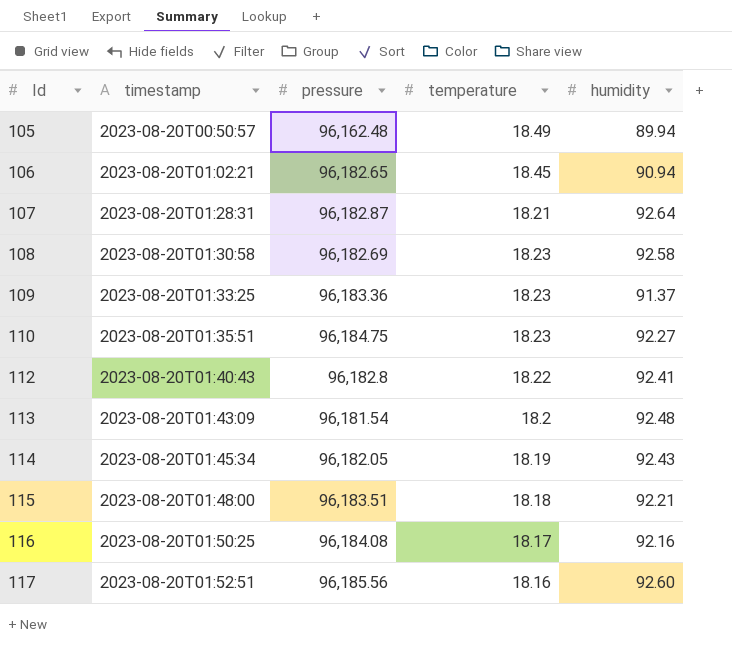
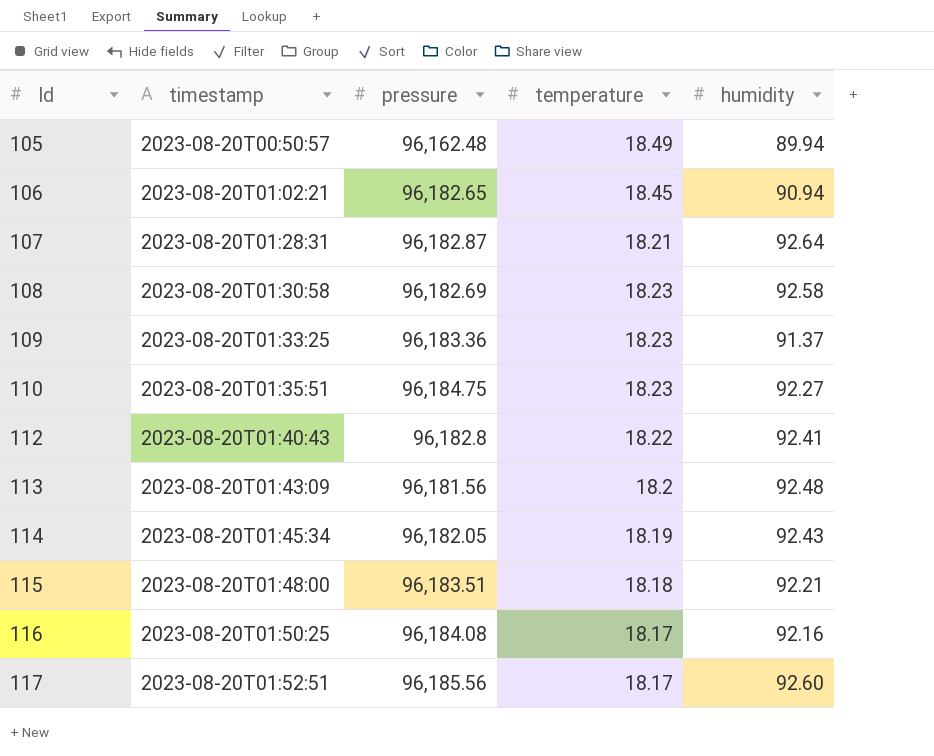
113 | pressure: 96,181.54 -> 96,181.56
117 | temperature: 18.16 -> 18.17

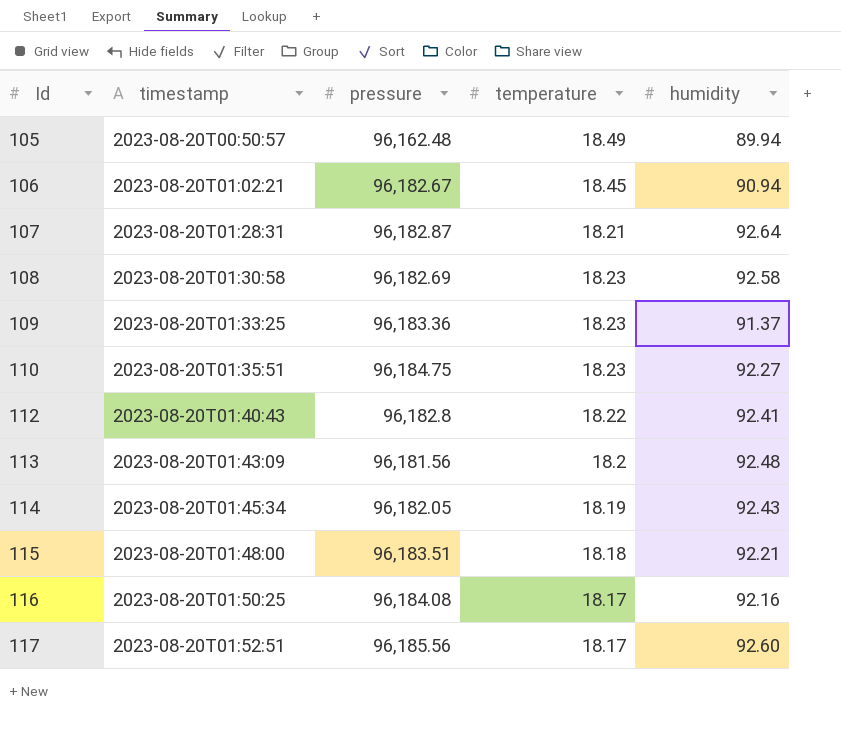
106 | pressure: 96,182.65 -> 96,182.67

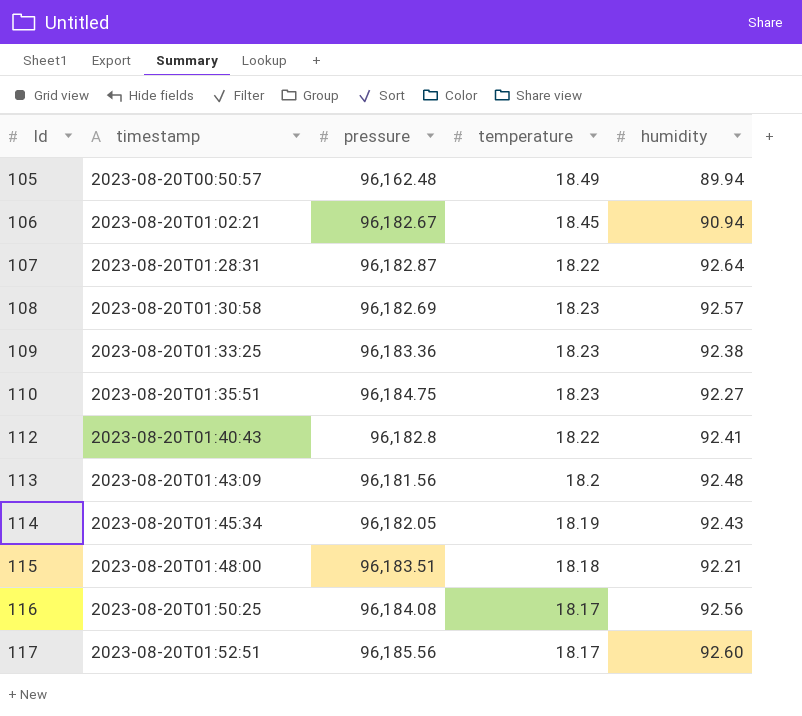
107 | temperature: 18.21 -> 18.22
108 | humidity: 92.58 -> 92.57
109 | humidity: 91.37 -> 92.38
116 | humidity: 92.16 -> 92.56

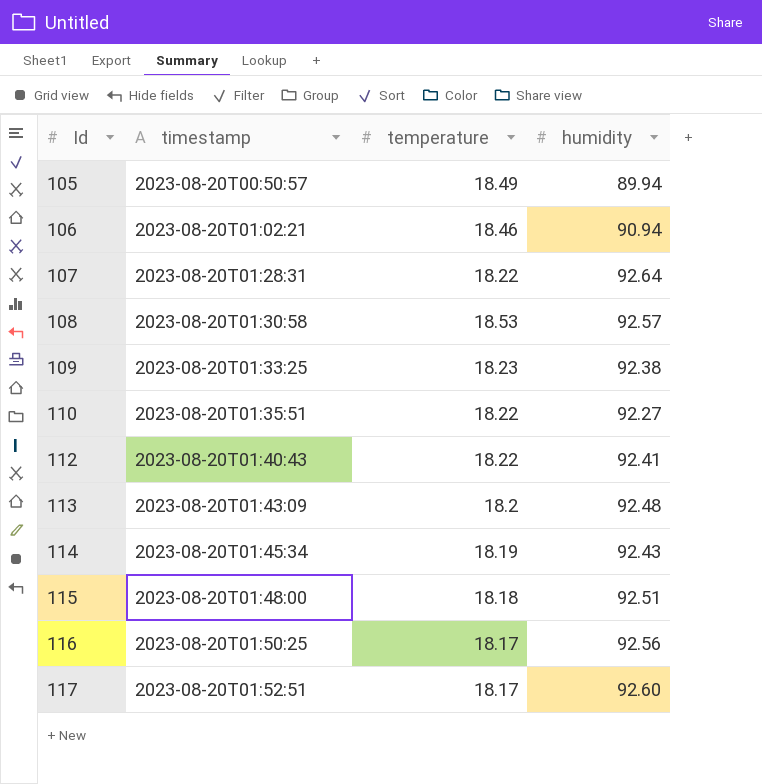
column pressure | position: 3 -> none
106 | temperature: 18.45 -> 18.46
108 | temperature: 18.23 -> 18.53
110 | temperature: 18.23 -> 18.22
115 | humidity: 92.21 -> 92.51

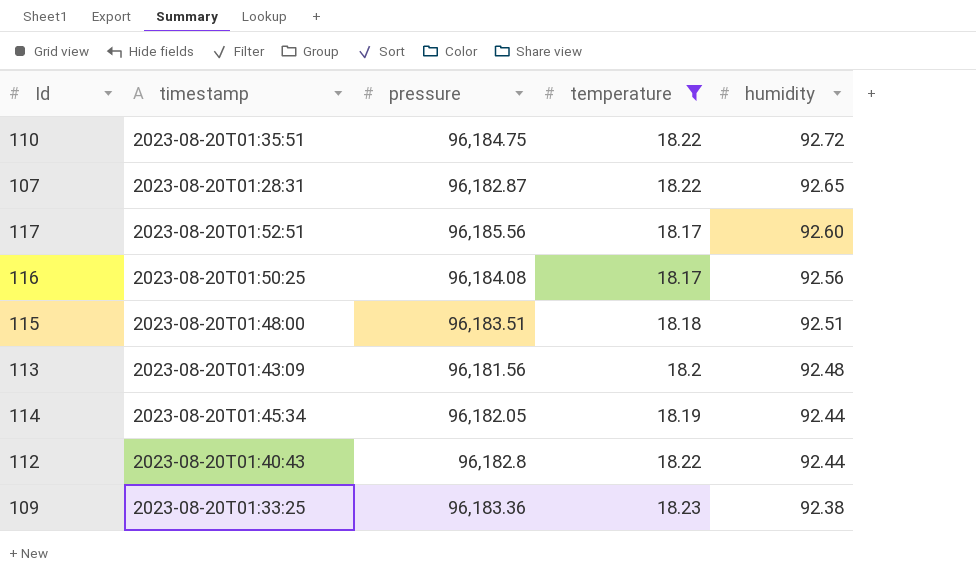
filter: none -> temperature <= 18.23
row order: Id ascending -> humidity descending
column pressure | position: none -> 3
110 | humidity: 92.27 -> 92.72
107 | humidity: 92.64 -> 92.65
114 | humidity: 92.43 -> 92.44
112 | humidity: 92.41 -> 92.44

